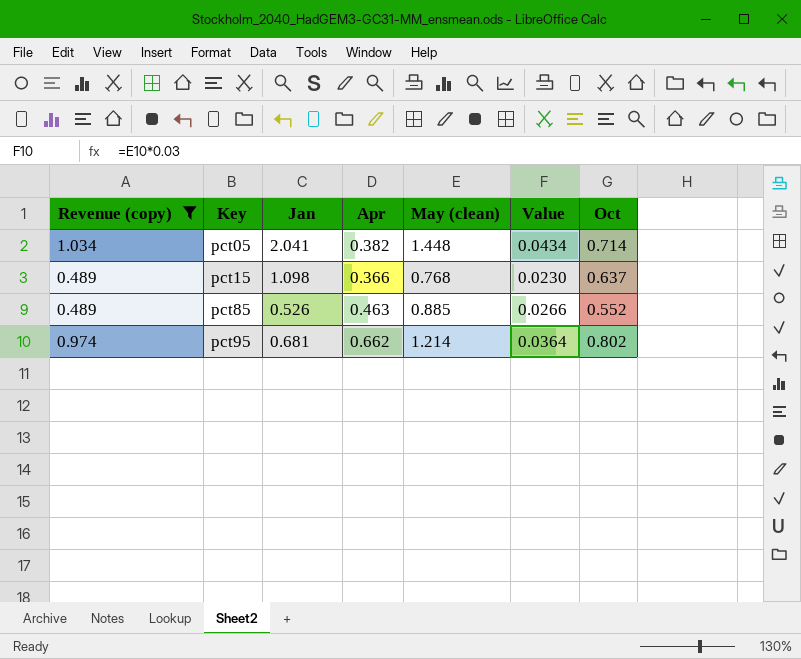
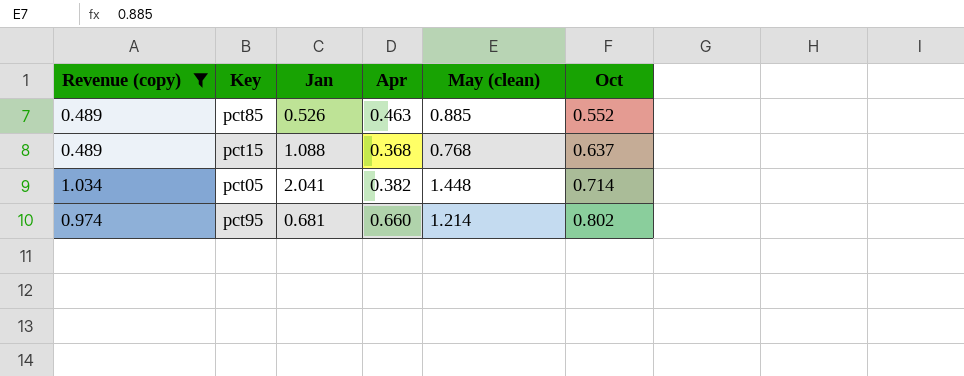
row order: Key ascending -> Oct ascending
column Value | formula: [May (clean)] * 0.03 -> none
pct15 | Jan: 1.098 -> 1.088
pct15 | Apr: 0.366 -> 0.368
pct95 | Apr: 0.662 -> 0.660

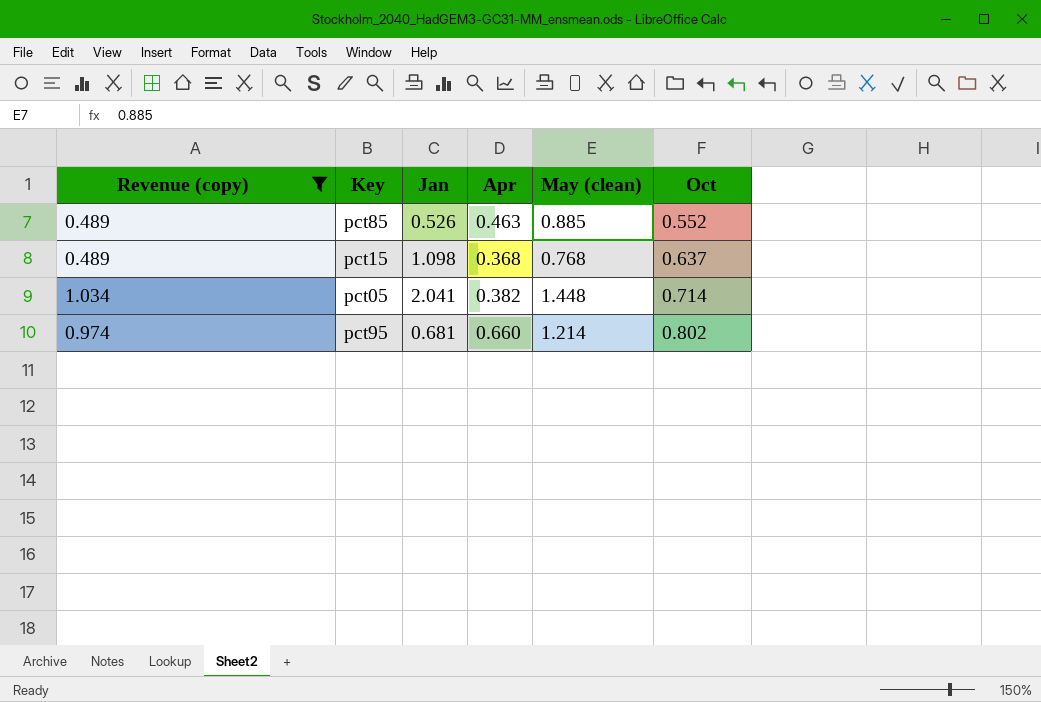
pct15 | Jan: 1.088 -> 1.098

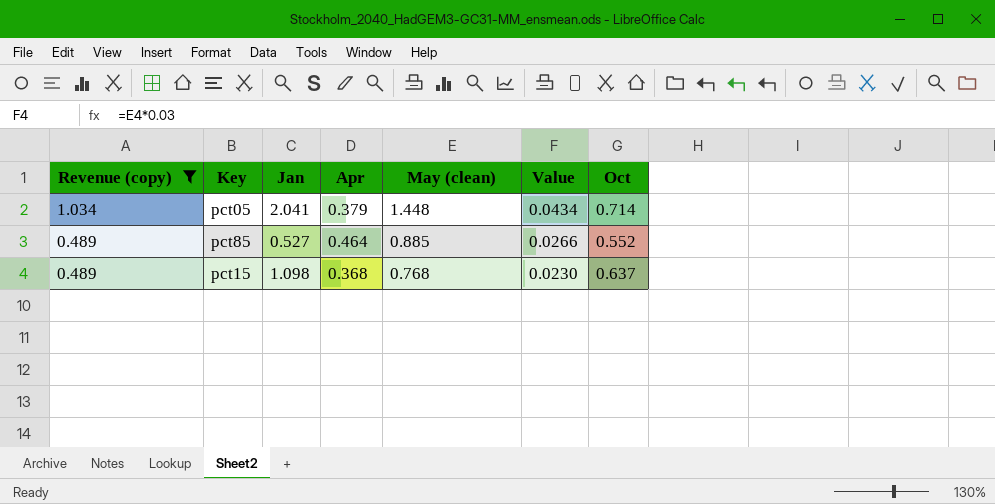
row order: Oct ascending -> Revenue (copy) descending
column Value | formula: none -> [May (clean)] * 0.03
row pct95: 0.974 | 0.681 | 0.660 | 1.214 | 0.802 -> none
pct05 | Apr: 0.382 -> 0.379
pct85 | Jan: 0.526 -> 0.527
pct85 | Apr: 0.463 -> 0.464

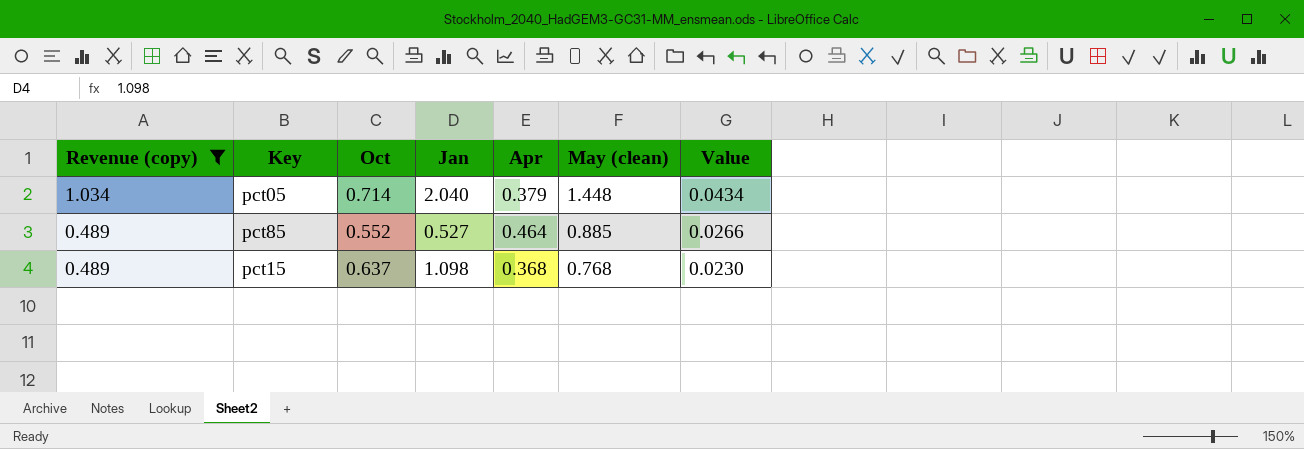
column Oct | position: 7 -> 3
pct05 | Jan: 2.041 -> 2.040

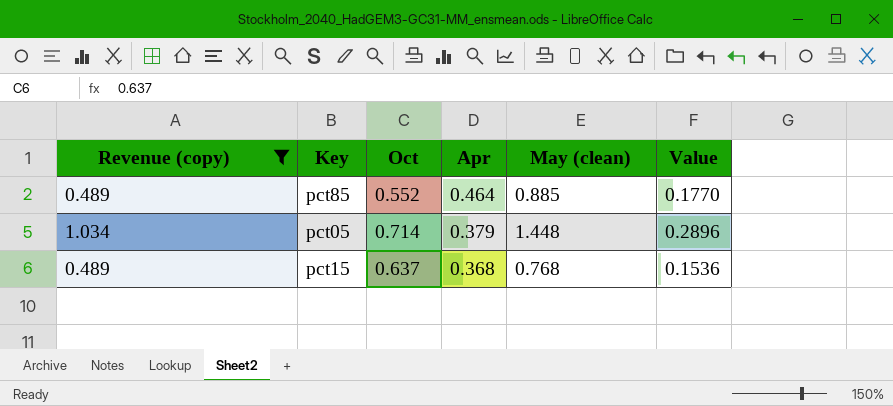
row order: Revenue (copy) descending -> Apr descending
column Jan | position: 4 -> none
column Value | formula: [May (clean)] * 0.03 -> [May (clean)] * 0.2

